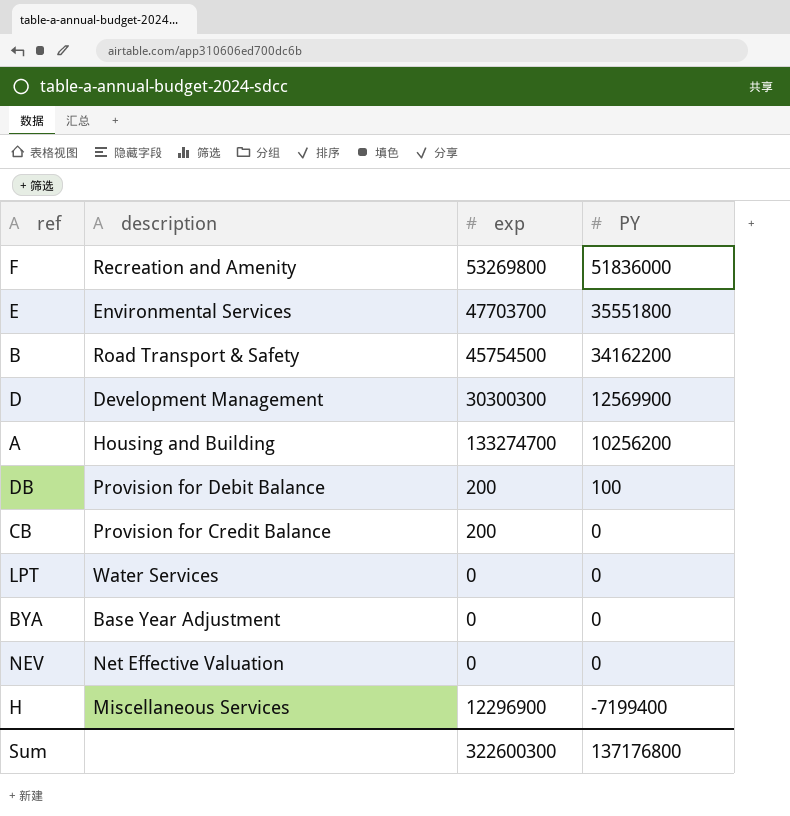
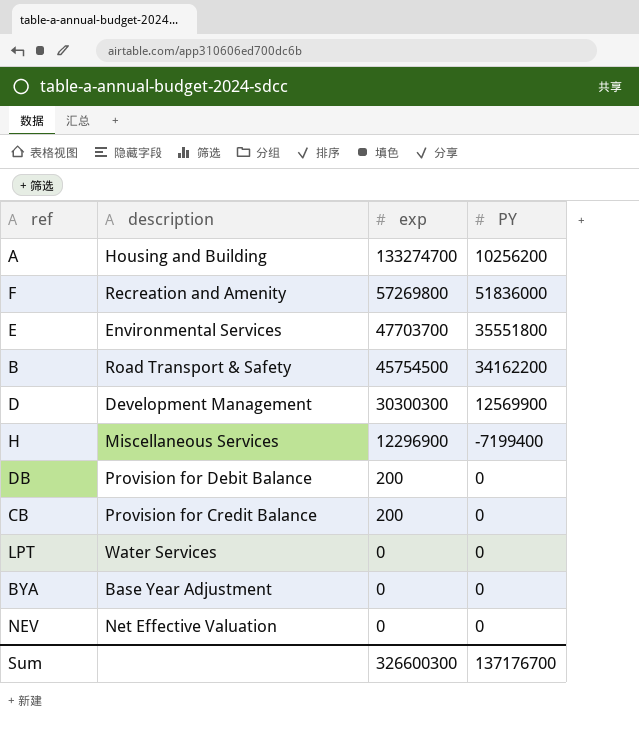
row order: PY descending -> exp descending
F | exp: 53269800 -> 57269800
DB | PY: 100 -> 0
Sum | exp: 322600300 -> 326600300
Sum | PY: 137176800 -> 137176700

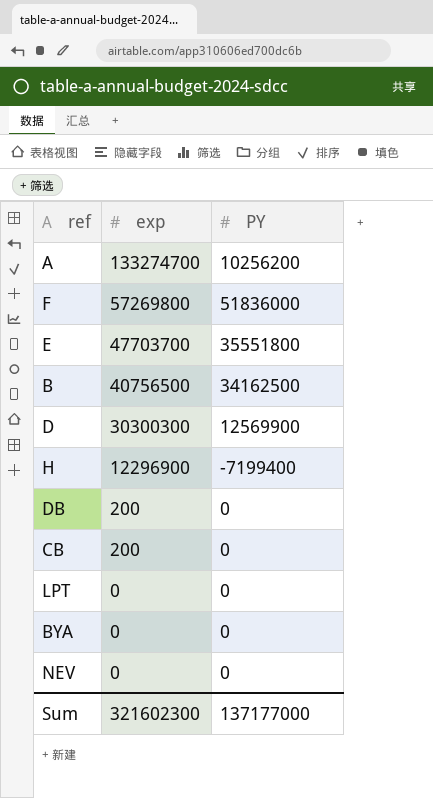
column description | position: 2 -> none
B | exp: 45754500 -> 40756500
B | PY: 34162200 -> 34162500
Sum | exp: 326600300 -> 321602300
Sum | PY: 137176700 -> 137177000

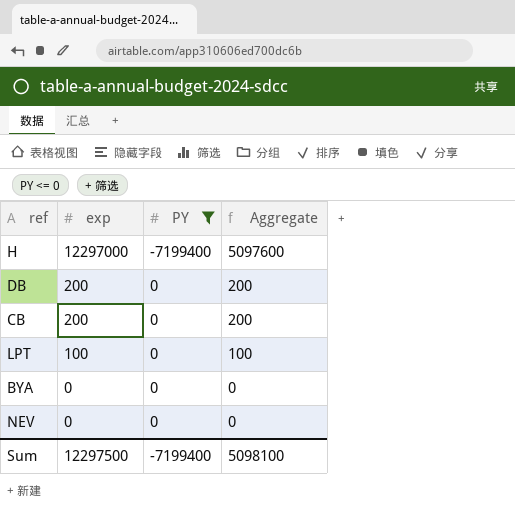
filter: none -> PY <= 0
column Aggregate | formula: none -> [exp] + [PY]
H | exp: 12296900 -> 12297000
LPT | exp: 0 -> 100
Sum | exp: 321602300 -> 12297500
Sum | PY: 137177000 -> -7199400

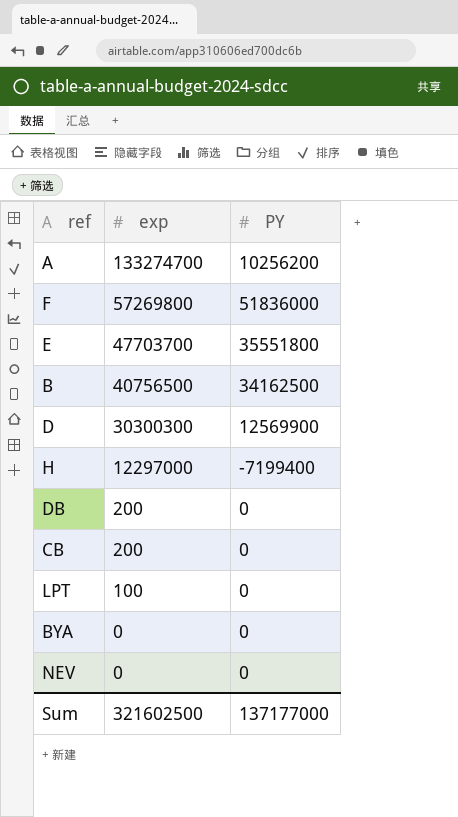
filter: PY <= 0 -> none
column Aggregate | formula: [exp] + [PY] -> none
Sum | exp: 12297500 -> 321602500
Sum | PY: -7199400 -> 137177000

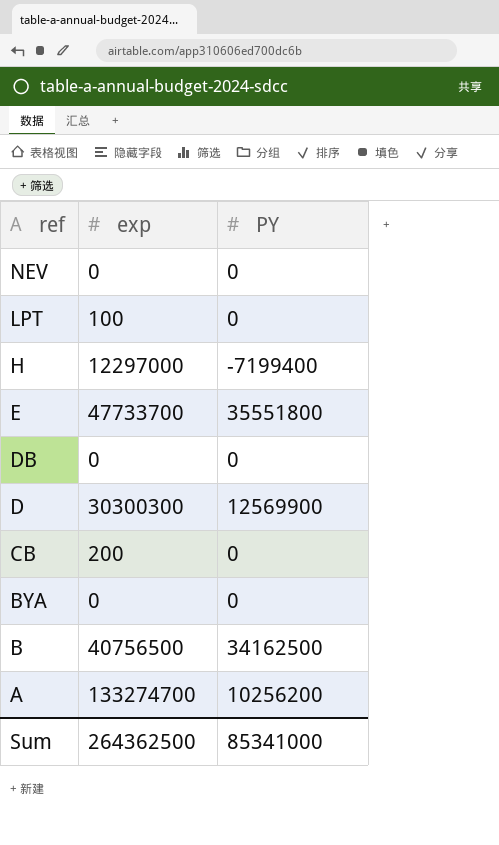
row order: exp descending -> ref descending
row F: 57269800 | 51836000 -> none
E | exp: 47703700 -> 47733700
DB | exp: 200 -> 0
Sum | exp: 321602500 -> 264362500
Sum | PY: 137177000 -> 85341000

